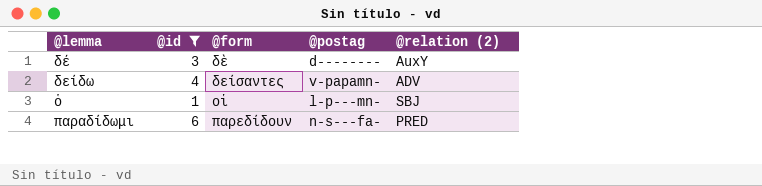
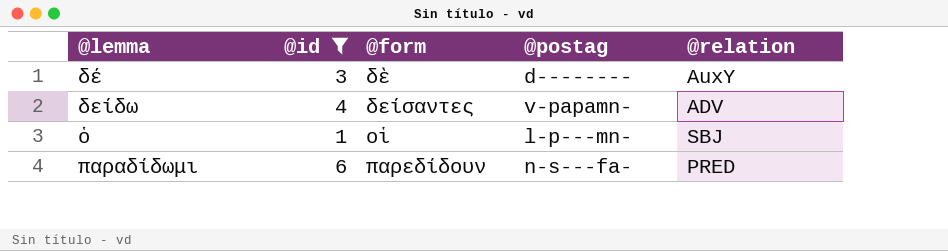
column name: @relation (2) -> @relation

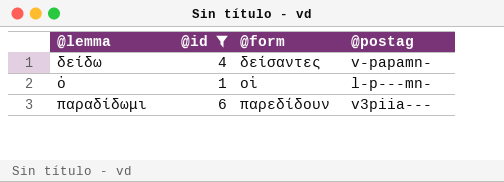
column @relation | position: 5 -> none
row δέ: 3 | δὲ | d-------- | AuxY -> none
παραδίδωμι | @postag: n-s---fa- -> v3piia---

